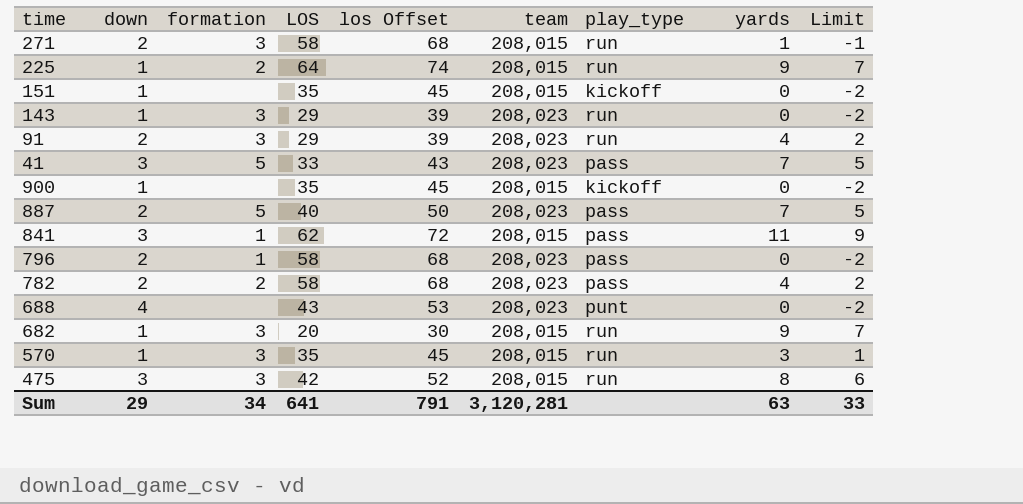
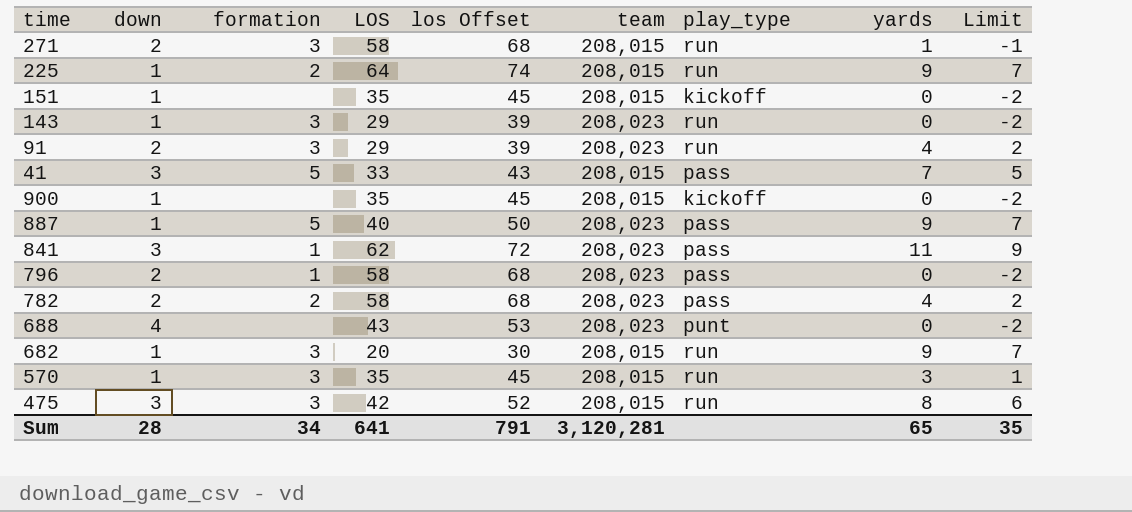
41 | team: 208,023 -> 208,015
887 | down: 2 -> 1
887 | yards: 7 -> 9
887 | Limit: 5 -> 7
841 | team: 208,015 -> 208,023
Sum | down: 29 -> 28
Sum | yards: 63 -> 65
Sum | Limit: 33 -> 35

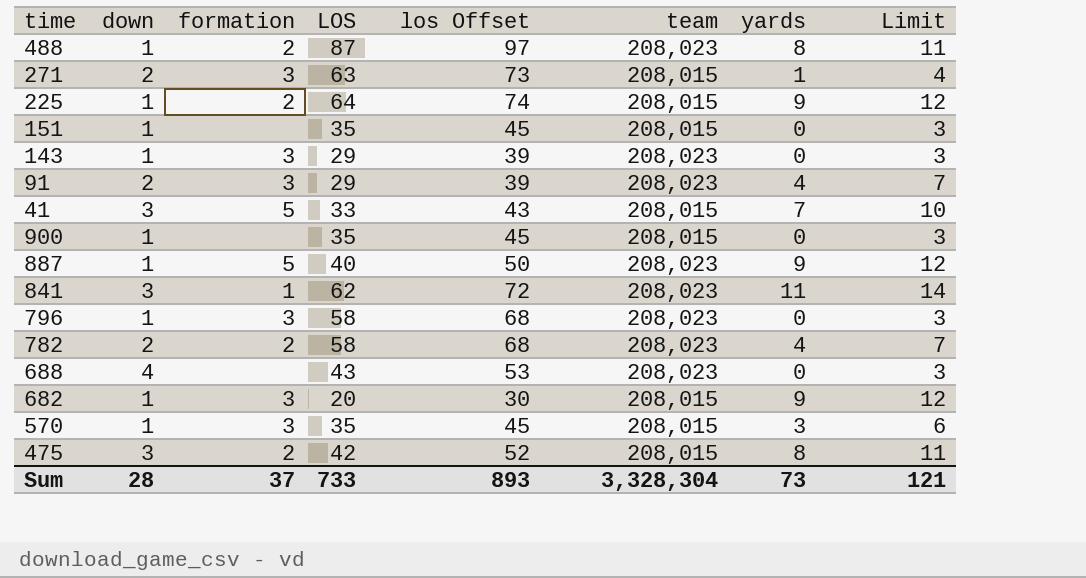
column play_type | position: 7 -> none
column Limit | formula: [yards] - 2 -> [yards] + 3
row 488: none -> 1 | 2 | 87 | 97 | 208,023 | 8 | 11
271 | LOS: 58 -> 63
271 | los Offset: 68 -> 73
796 | down: 2 -> 1
796 | formation: 1 -> 3
475 | formation: 3 -> 2
Sum | formation: 34 -> 37
Sum | LOS: 641 -> 733
Sum | los Offset: 791 -> 893
Sum | team: 3,120,281 -> 3,328,304
Sum | yards: 65 -> 73
Sum | Limit: 35 -> 121

